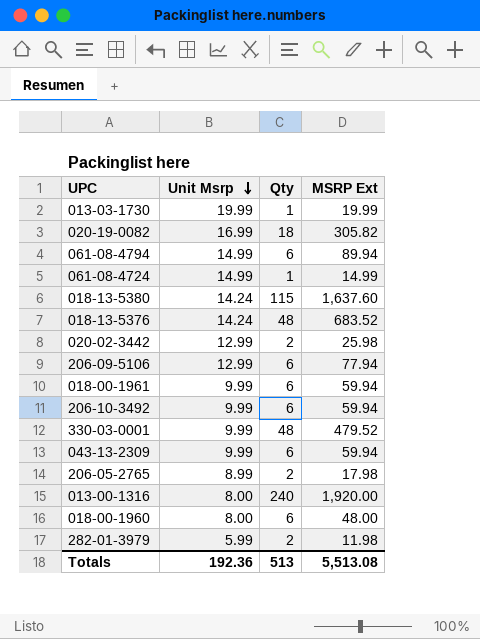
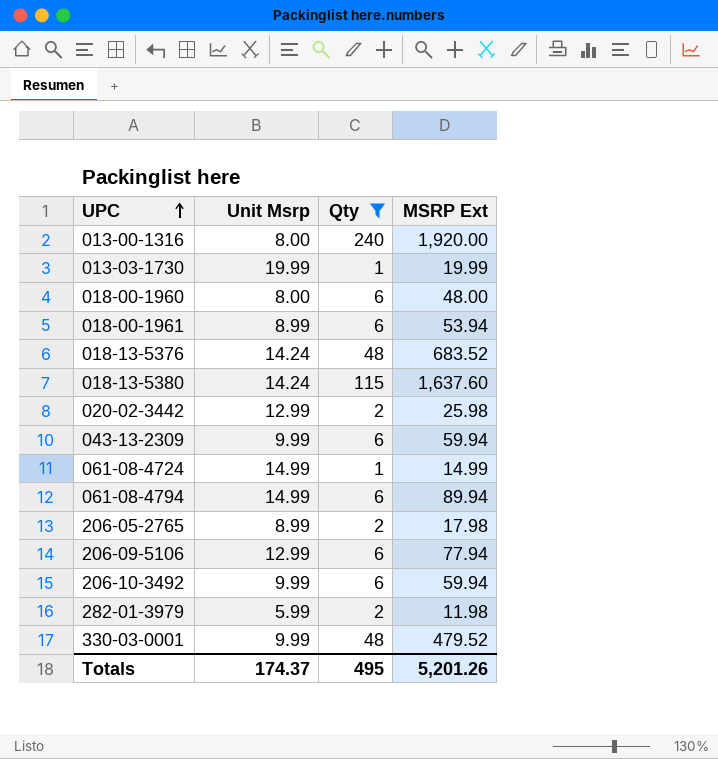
filter: none -> Qty != 18
row order: Unit Msrp descending -> UPC ascending
018-00-1961 | Unit Msrp: 9.99 -> 8.99
018-00-1961 | MSRP Ext: 59.94 -> 53.94
Totals | Unit Msrp: 192.36 -> 174.37
Totals | Qty: 513 -> 495
Totals | MSRP Ext: 5,513.08 -> 5,201.26

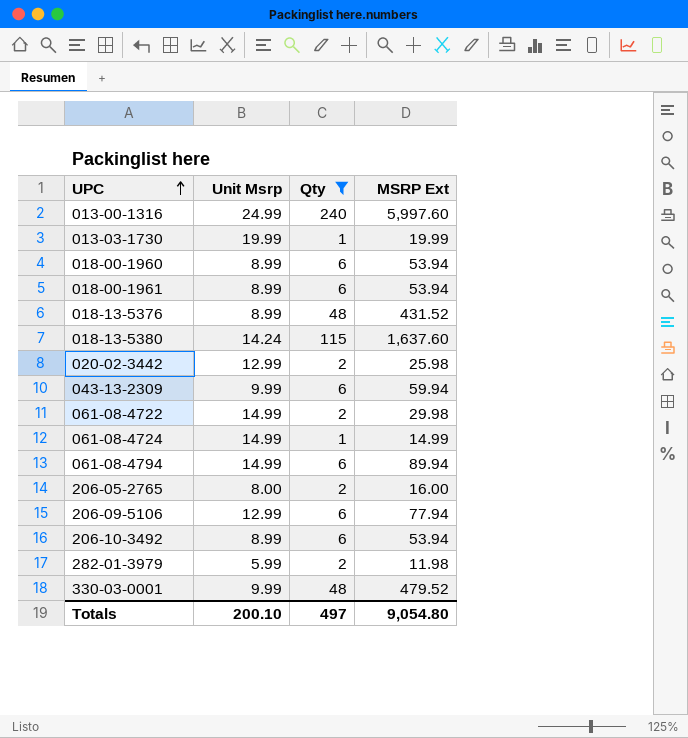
013-00-1316 | Unit Msrp: 8.00 -> 24.99
013-00-1316 | MSRP Ext: 1,920.00 -> 5,997.60
018-00-1960 | Unit Msrp: 8.00 -> 8.99
018-00-1960 | MSRP Ext: 48.00 -> 53.94
018-13-5376 | Unit Msrp: 14.24 -> 8.99
018-13-5376 | MSRP Ext: 683.52 -> 431.52
row 061-08-4722: none -> 14.99 | 2 | 29.98
206-05-2765 | Unit Msrp: 8.99 -> 8.00
206-05-2765 | MSRP Ext: 17.98 -> 16.00
206-10-3492 | Unit Msrp: 9.99 -> 8.99
206-10-3492 | MSRP Ext: 59.94 -> 53.94
Totals | Unit Msrp: 174.37 -> 200.10
Totals | Qty: 495 -> 497
Totals | MSRP Ext: 5,201.26 -> 9,054.80

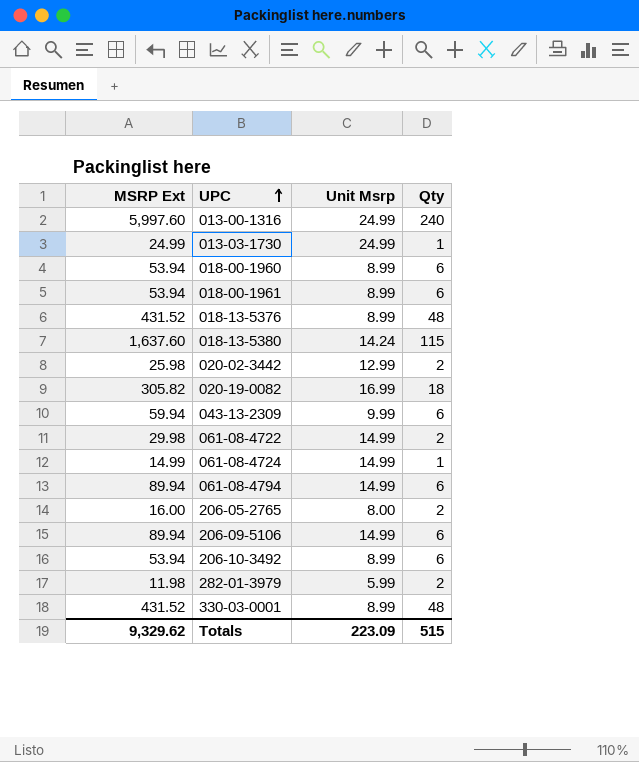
filter: Qty != 18 -> none
column MSRP Ext | position: 4 -> 1
013-03-1730 | MSRP Ext: 19.99 -> 24.99
013-03-1730 | Unit Msrp: 19.99 -> 24.99
206-09-5106 | MSRP Ext: 77.94 -> 89.94
206-09-5106 | Unit Msrp: 12.99 -> 14.99
330-03-0001 | MSRP Ext: 479.52 -> 431.52
330-03-0001 | Unit Msrp: 9.99 -> 8.99
Totals | MSRP Ext: 9,054.80 -> 9,329.62
Totals | Unit Msrp: 200.10 -> 223.09
Totals | Qty: 497 -> 515

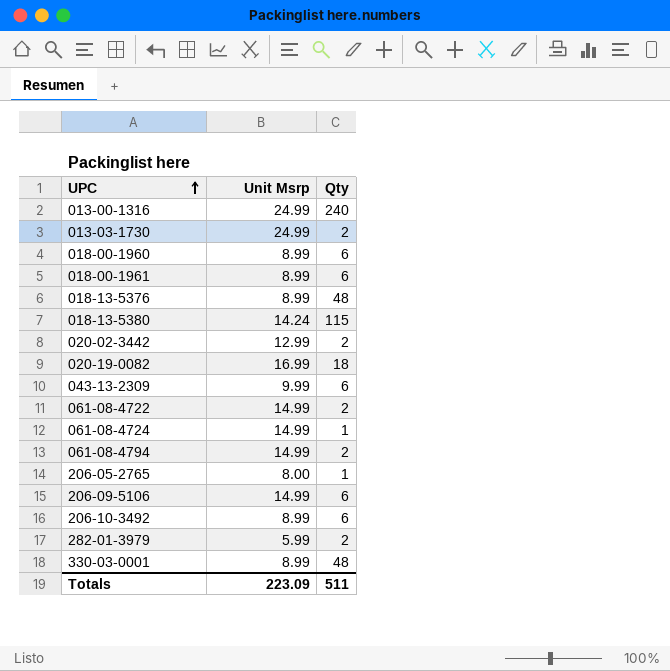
column MSRP Ext | formula: [Unit Msrp] * [Qty] -> none
013-03-1730 | Qty: 1 -> 2
061-08-4794 | Qty: 6 -> 2
206-05-2765 | Qty: 2 -> 1
Totals | Qty: 515 -> 511

